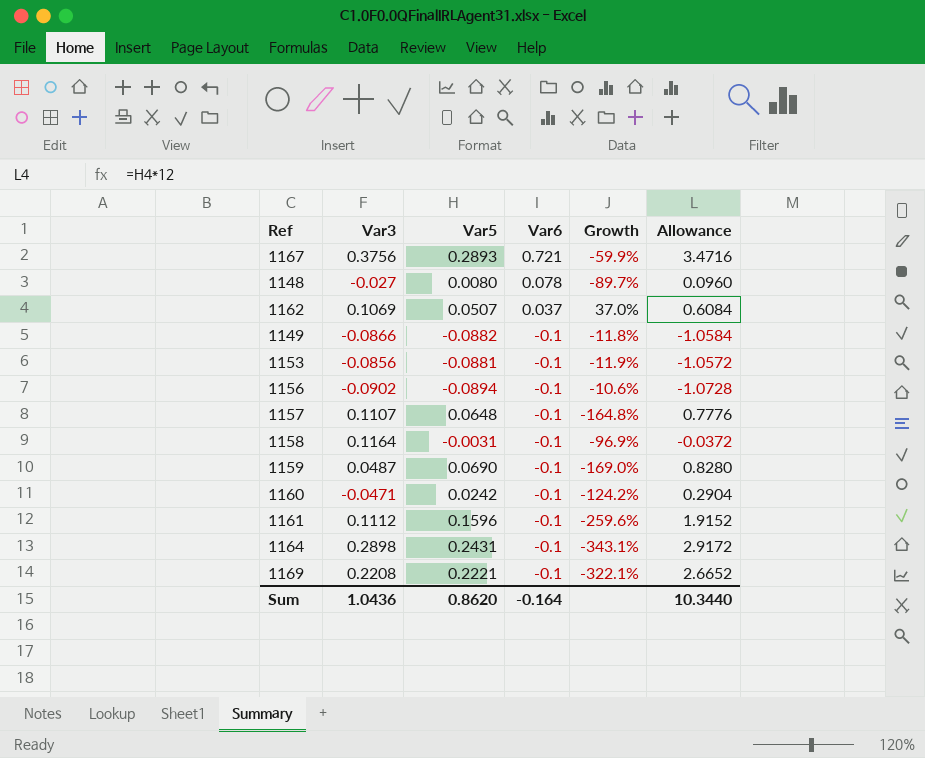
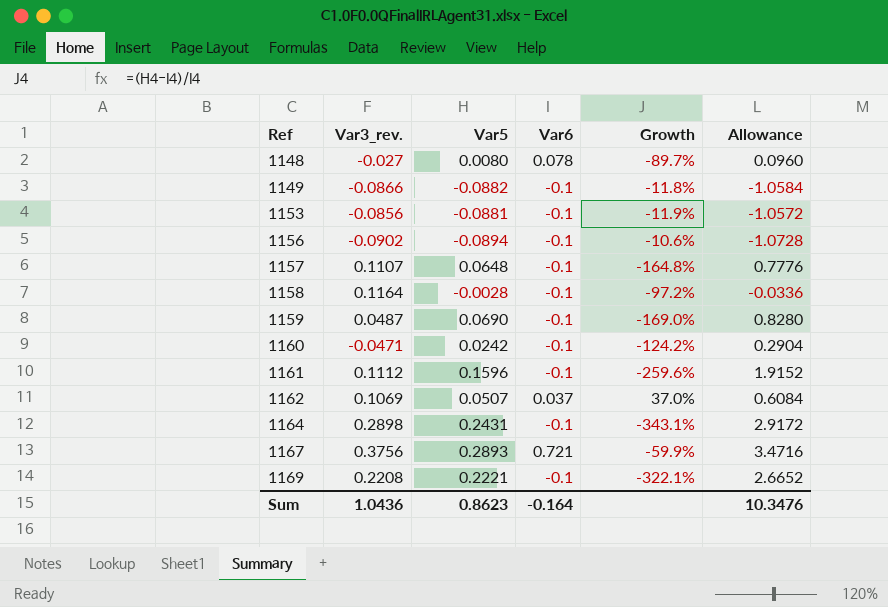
row order: Var6 descending -> Ref ascending
column name: Var3 -> Var3_rev.
1158 | Var5: -0.0031 -> -0.0028
1158 | Growth: -96.9% -> -97.2%
1158 | Allowance: -0.0372 -> -0.0336
Sum | Var5: 0.8620 -> 0.8623
Sum | Allowance: 10.3440 -> 10.3476

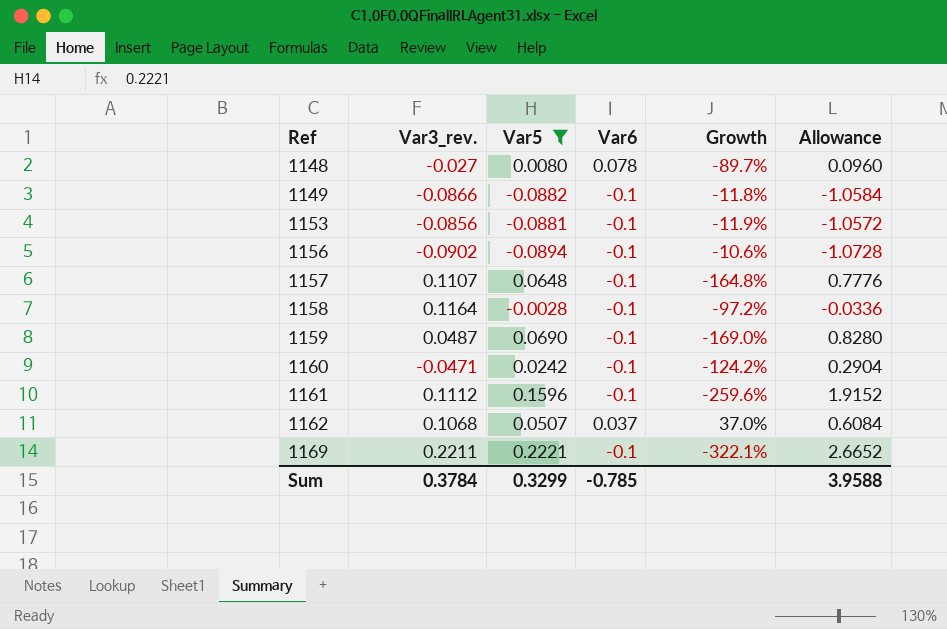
filter: none -> Var5 <= 0.2221
1162 | Var3_rev.: 0.1069 -> 0.1068
1169 | Var3_rev.: 0.2208 -> 0.2211
Sum | Var3_rev.: 1.0436 -> 0.3784
Sum | Var5: 0.8623 -> 0.3299
Sum | Var6: -0.164 -> -0.785
Sum | Allowance: 10.3476 -> 3.9588

